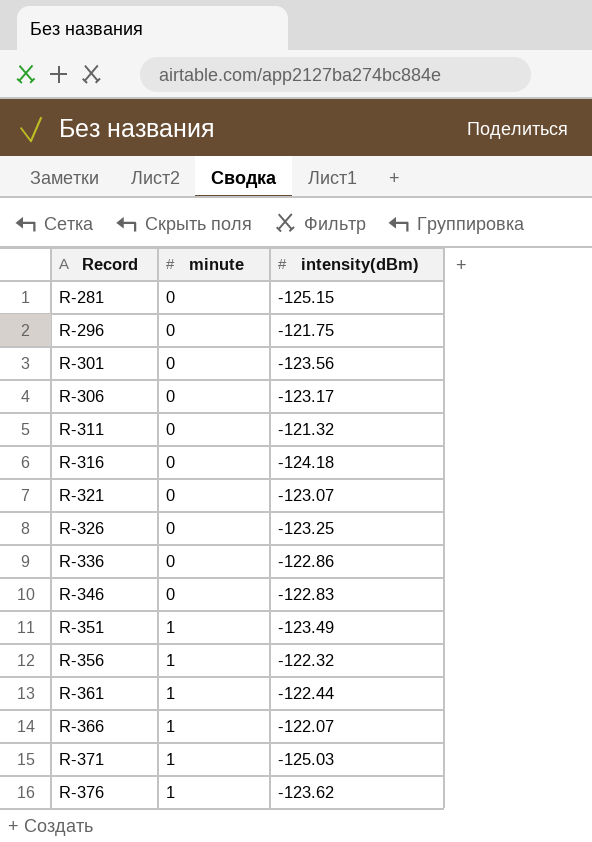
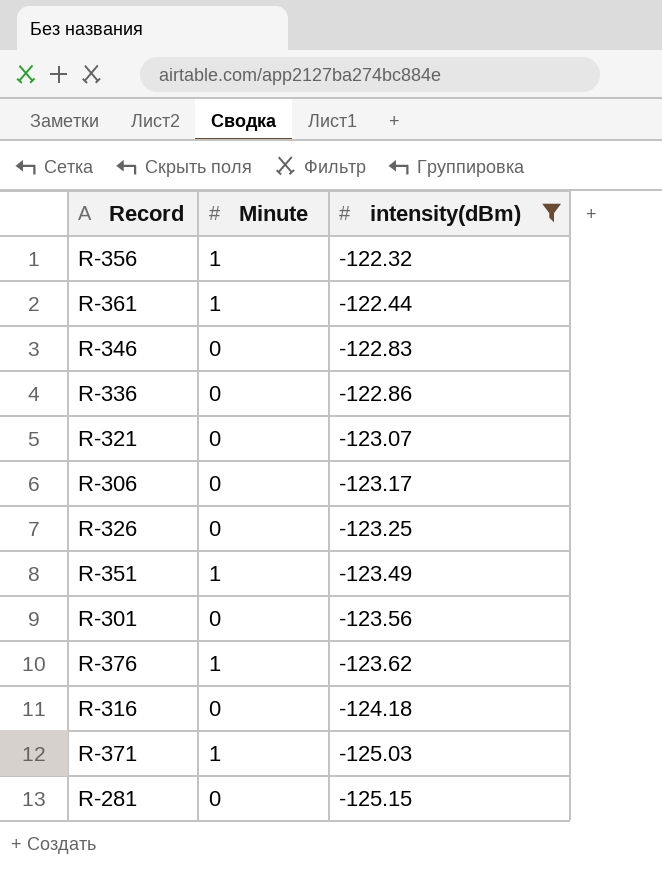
filter: none -> intensity(dBm) <= -122.32
row order: Record ascending -> intensity(dBm) descending
column name: minute -> Minute

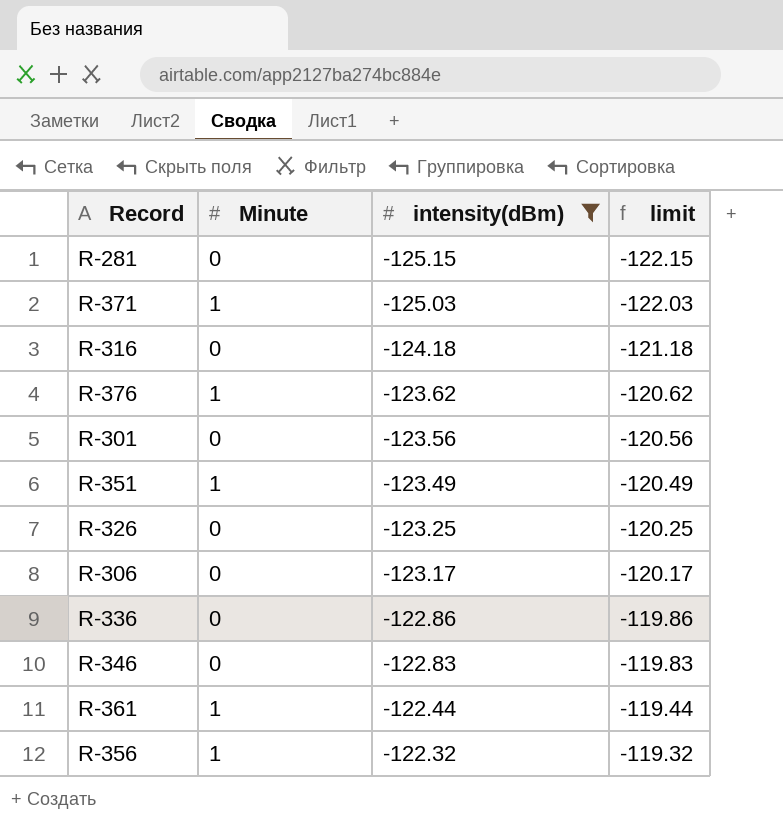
row order: intensity(dBm) descending -> intensity(dBm) ascending
column limit | formula: none -> [intensity(dBm)] + 3
row R-321: 0 | -123.07 -> none

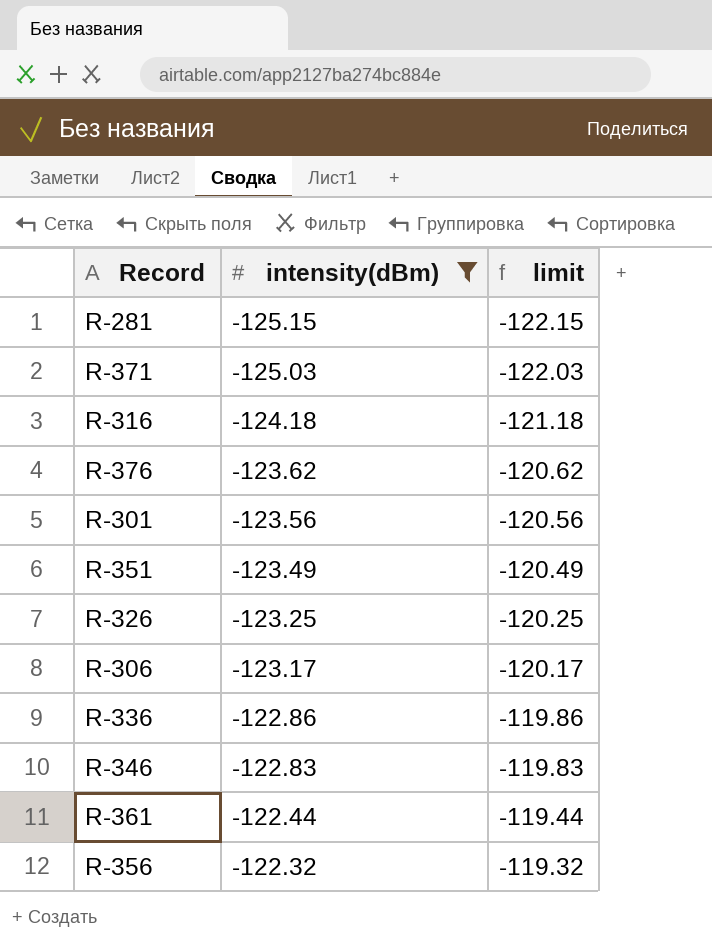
column Minute | position: 2 -> none

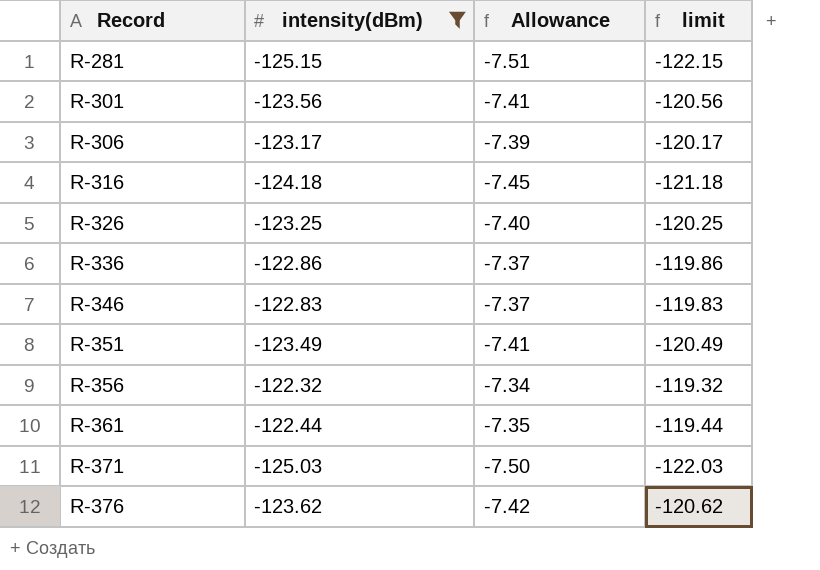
row order: intensity(dBm) ascending -> Record ascending
column Allowance | formula: none -> [intensity(dBm)] * 0.06

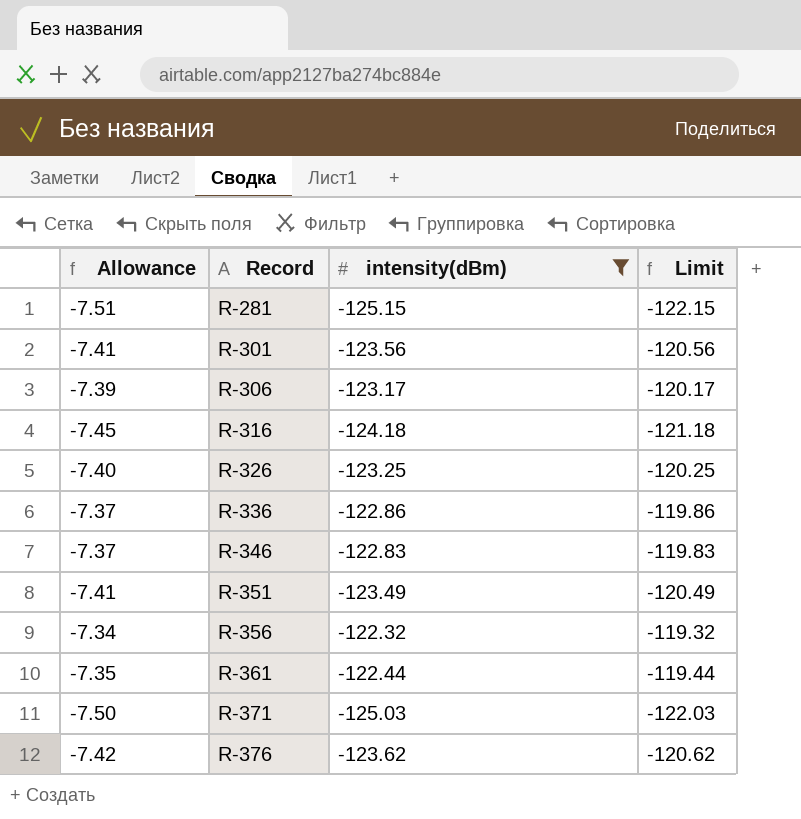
column Allowance | position: 3 -> 1
column name: limit -> Limit

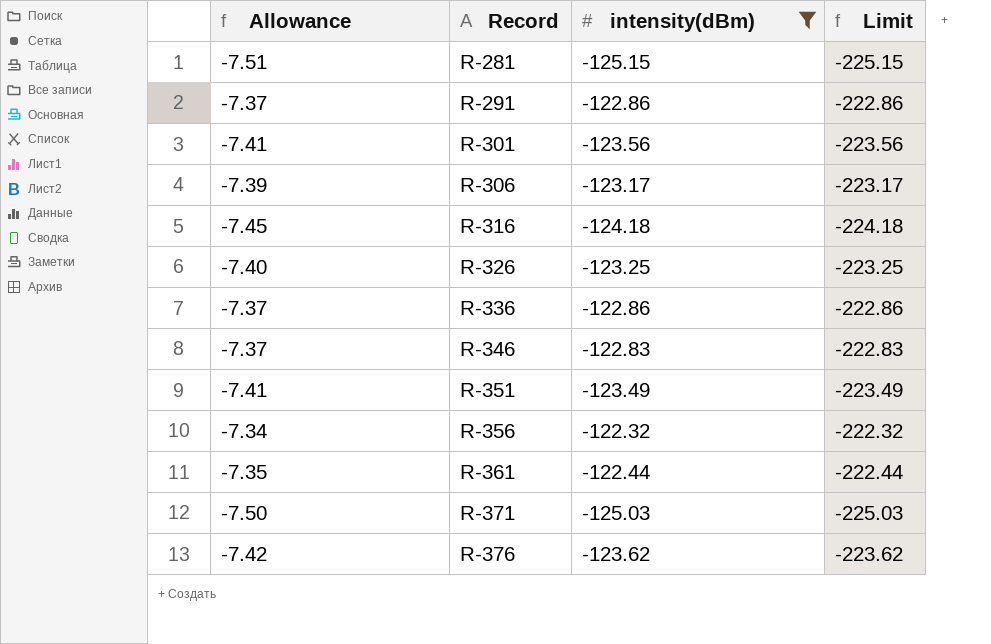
column Limit | formula: [intensity(dBm)] + 3 -> [intensity(dBm)] - 100
row R-291: none -> -7.37 | -122.86 | -222.86

